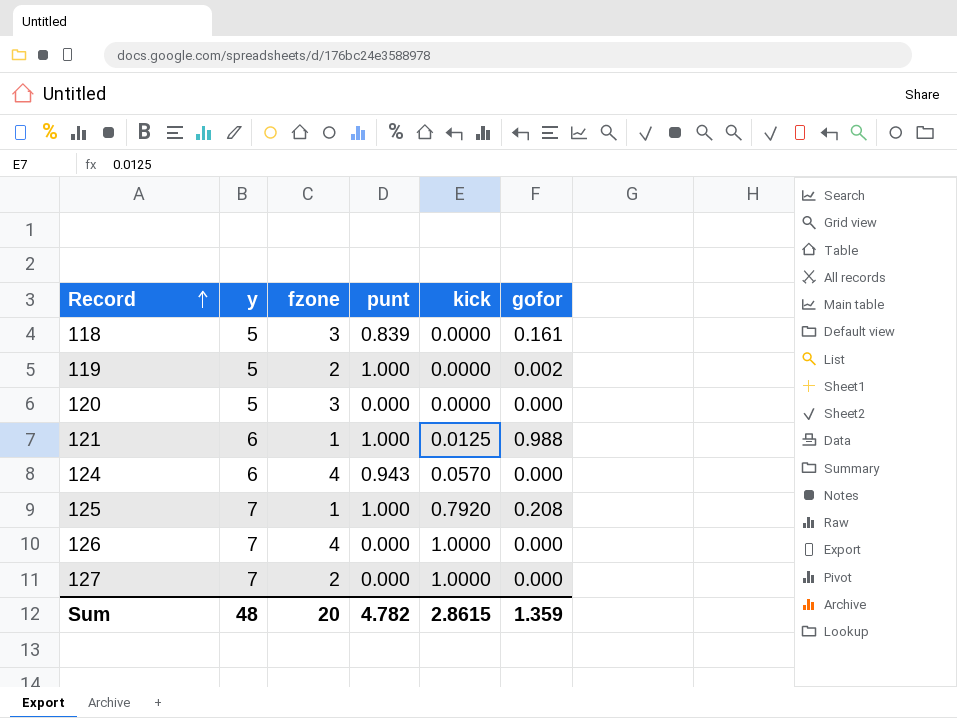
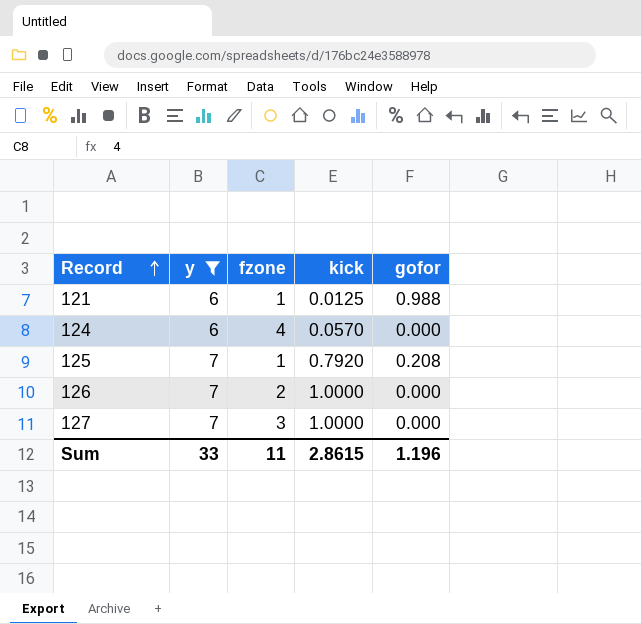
filter: none -> y != 5
column punt | position: 4 -> none
126 | fzone: 4 -> 2
127 | fzone: 2 -> 3
Sum | y: 48 -> 33
Sum | fzone: 20 -> 11
Sum | gofor: 1.359 -> 1.196

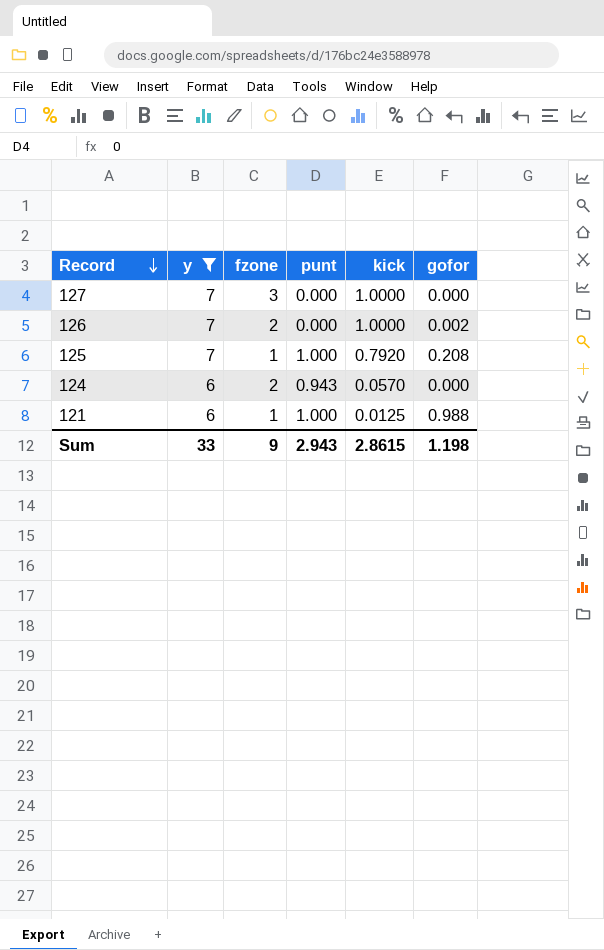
row order: Record ascending -> Record descending
column punt | position: none -> 4
126 | gofor: 0.000 -> 0.002
124 | fzone: 4 -> 2
Sum | fzone: 11 -> 9
Sum | gofor: 1.196 -> 1.198

